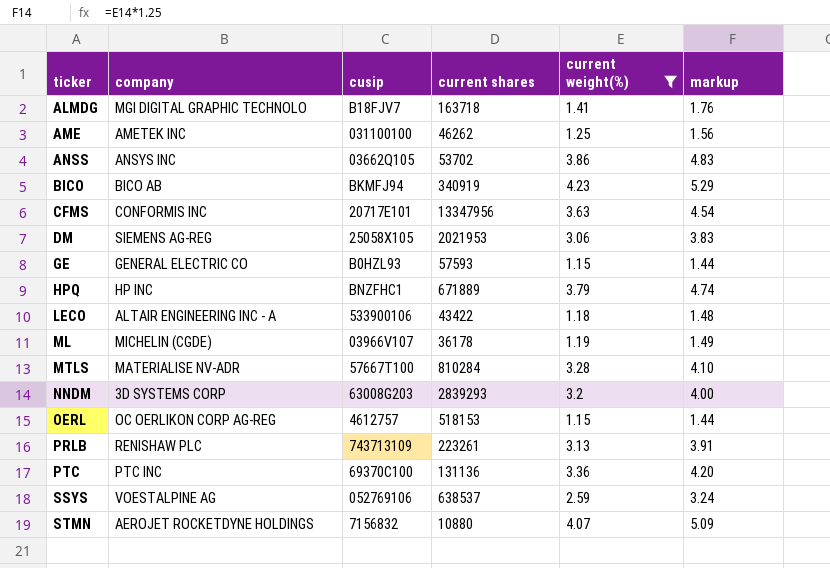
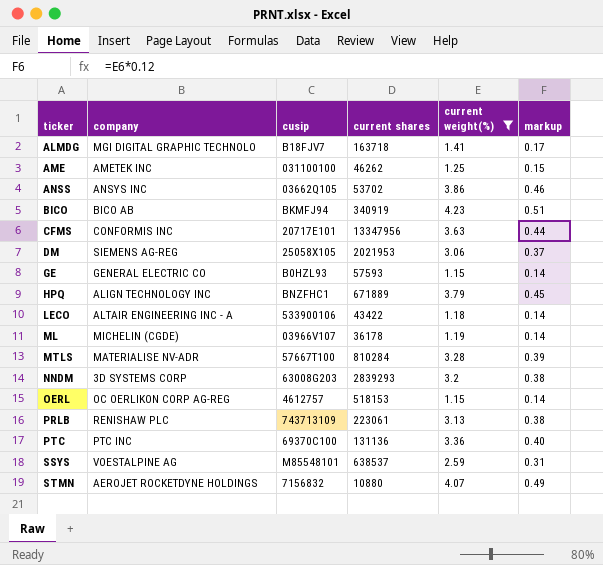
column markup | formula: [current weight(%)] * 1.25 -> [current weight(%)] * 0.12
HPQ | company: HP INC -> ALIGN TECHNOLOGY INC
PRLB | current shares: 223261 -> 223061
SSYS | cusip: 052769106 -> M85548101

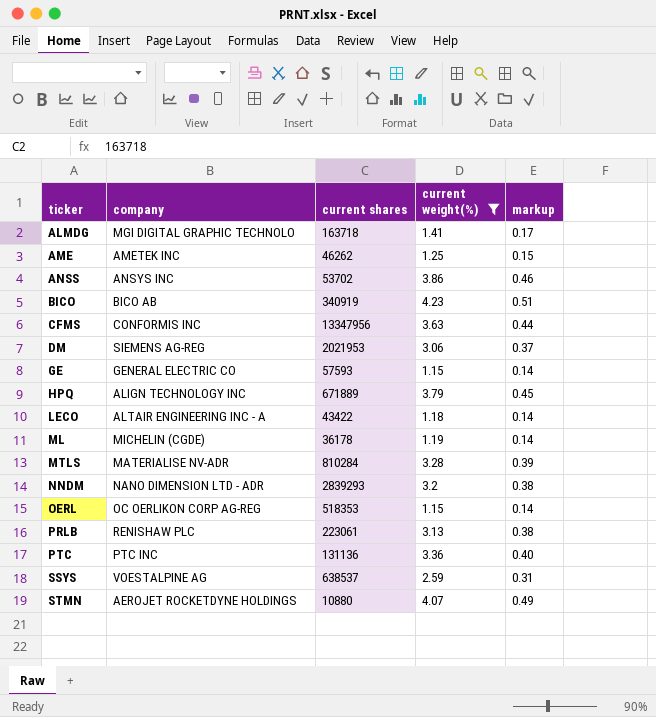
column cusip | position: 3 -> none
NNDM | company: 3D SYSTEMS CORP -> NANO DIMENSION LTD - ADR
OERL | current shares: 518153 -> 518353

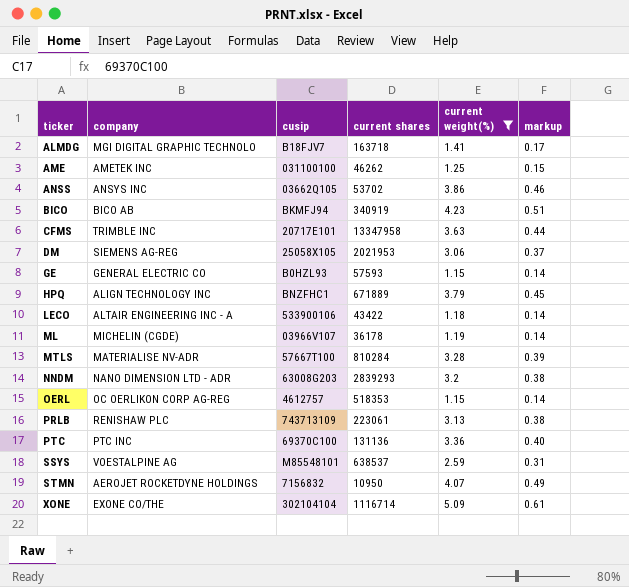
column cusip | position: none -> 3
CFMS | company: CONFORMIS INC -> TRIMBLE INC
CFMS | current shares: 13347956 -> 13347958
STMN | current shares: 10880 -> 10950
row XONE: none -> EXONE CO/THE | 302104104 | 1116714 | 5.09 | 0.61

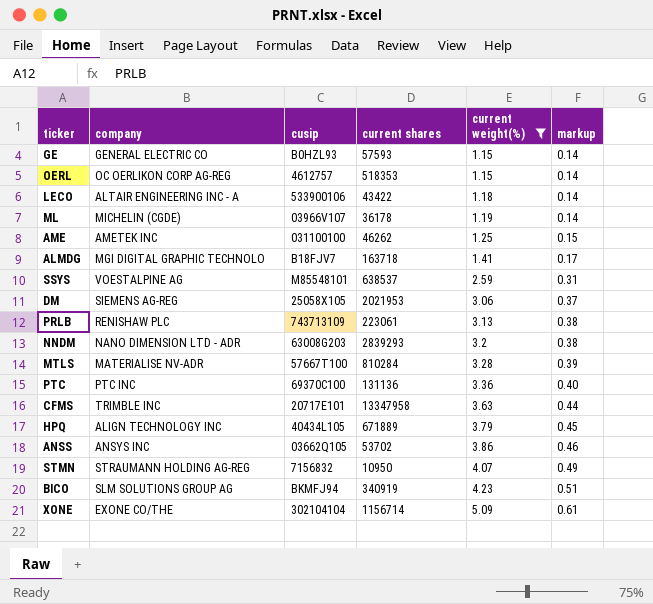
row order: ticker ascending -> current weight(%) ascending
HPQ | cusip: BNZFHC1 -> 40434L105
STMN | company: AEROJET ROCKETDYNE HOLDINGS -> STRAUMANN HOLDING AG-REG
BICO | company: BICO AB -> SLM SOLUTIONS GROUP AG
XONE | current shares: 1116714 -> 1156714

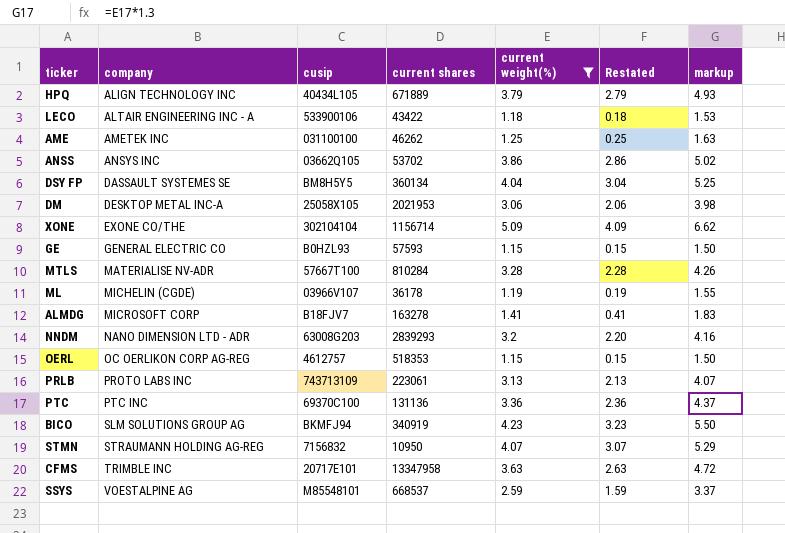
row order: current weight(%) ascending -> company ascending
column Restated | formula: none -> [current weight(%)] - 1
column markup | formula: [current weight(%)] * 0.12 -> [current weight(%)] * 1.3
row DSY FP: none -> DASSAULT SYSTEMES SE | BM8H5Y5 | 360134 | 4.04 | 3.04 | 5.25
DM | company: SIEMENS AG-REG -> DESKTOP METAL INC-A
ALMDG | company: MGI DIGITAL GRAPHIC TECHNOLO -> MICROSOFT CORP
ALMDG | current shares: 163718 -> 163278
PRLB | company: RENISHAW PLC -> PROTO LABS INC
SSYS | current shares: 638537 -> 668537

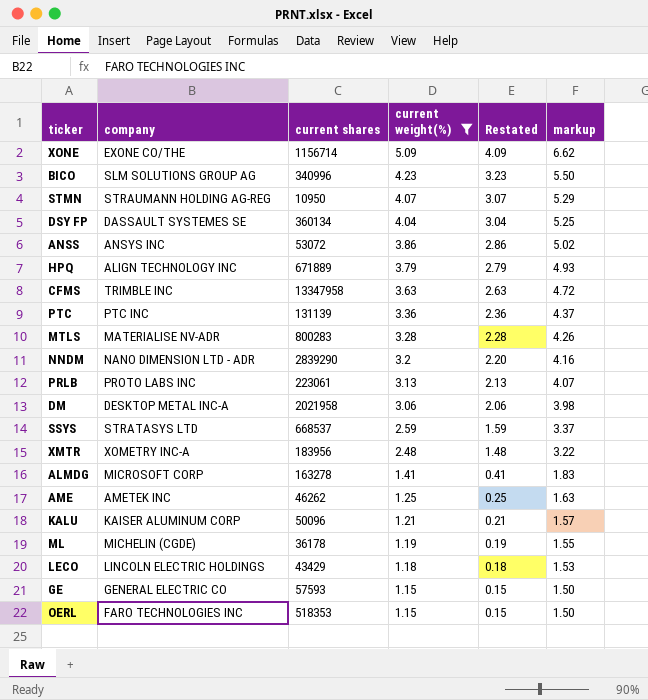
row order: company ascending -> current weight(%) descending
column cusip | position: 3 -> none
BICO | current shares: 340919 -> 340996
ANSS | current shares: 53702 -> 53072
PTC | current shares: 131136 -> 131139
MTLS | current shares: 810284 -> 800283
NNDM | current shares: 2839293 -> 2839290
DM | current shares: 2021953 -> 2021958
SSYS | company: VOESTALPINE AG -> STRATASYS LTD
row XMTR: none -> XOMETRY INC-A | 183956 | 2.48 | 1.48 | 3.22
row KALU: none -> KAISER ALUMINUM CORP | 50096 | 1.21 | 0.21 | 1.57
LECO | company: ALTAIR ENGINEERING INC - A -> LINCOLN ELECTRIC HOLDINGS
LECO | current shares: 43422 -> 43429
OERL | company: OC OERLIKON CORP AG-REG -> FARO TECHNOLOGIES INC

